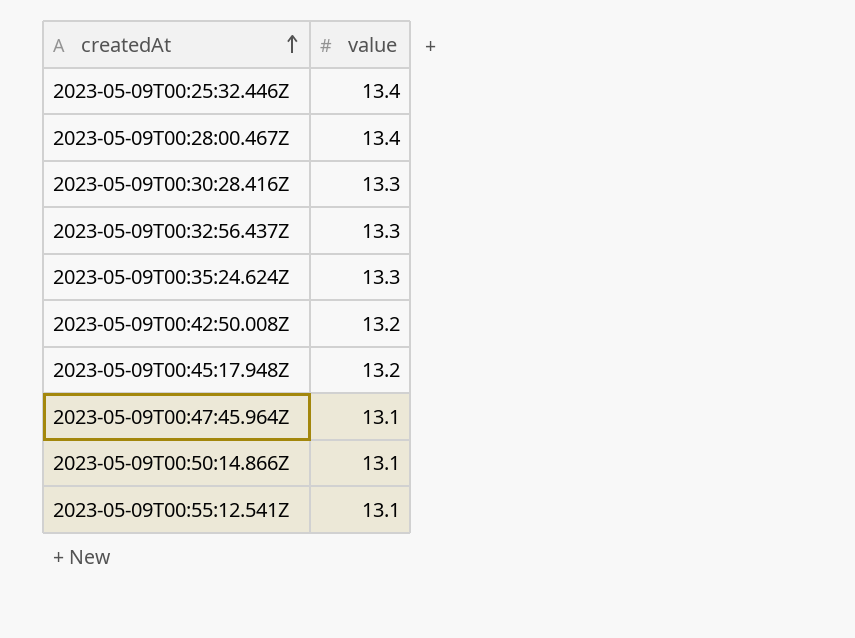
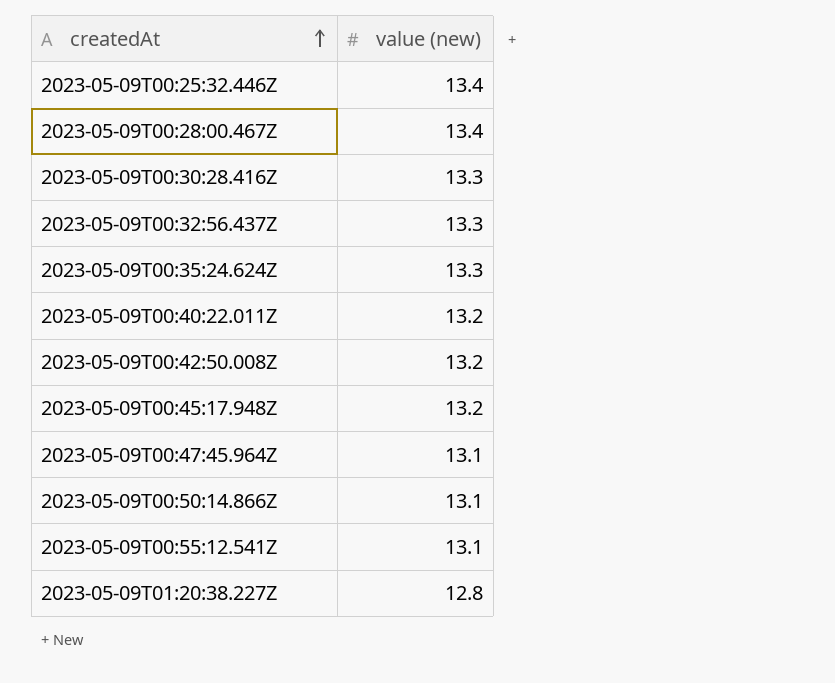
column name: value -> value (new)
row 2023-05-09T00:40:22.011Z: none -> 13.2
row 2023-05-09T01:20:38.227Z: none -> 12.8

